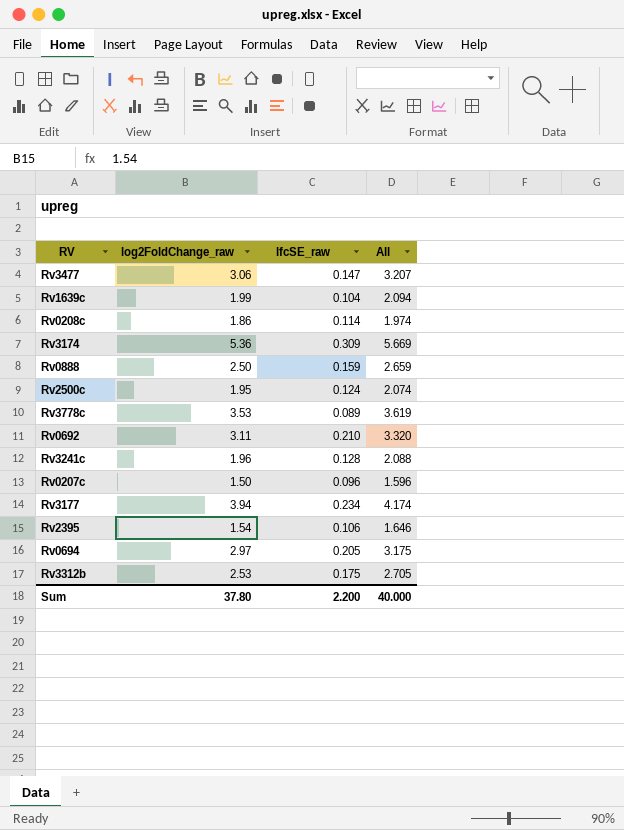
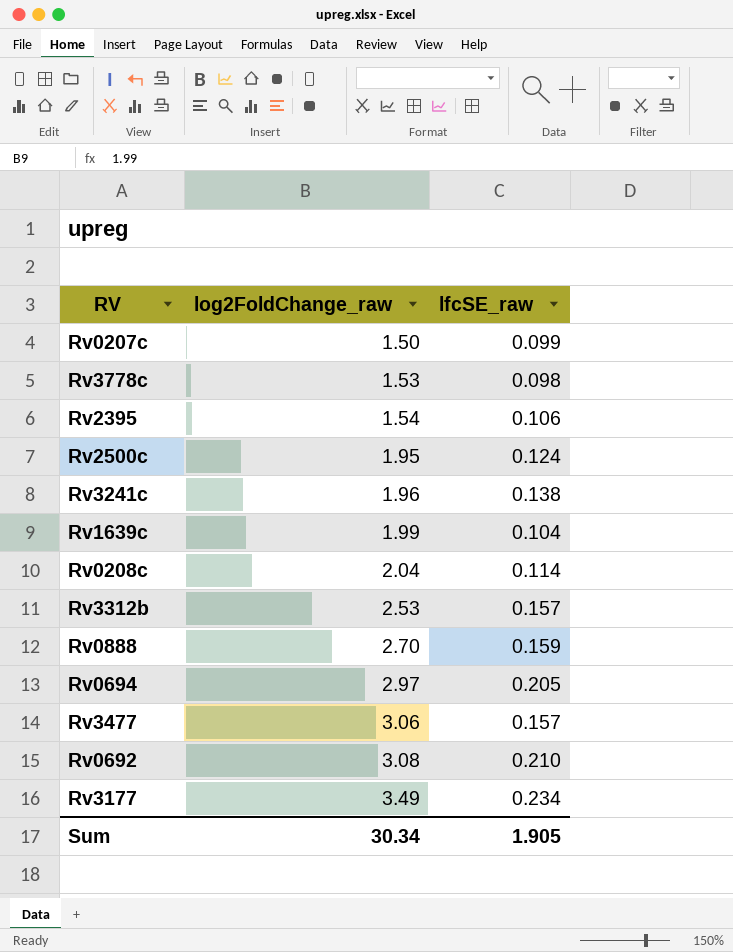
row order: none -> log2FoldChange_raw ascending
column All | formula: [log2FoldChange_raw] + [lfcSE_raw] -> none
row Rv3174: 5.36 | 0.309 | 5.669 -> none
Rv0207c | lfcSE_raw: 0.096 -> 0.099
Rv3778c | log2FoldChange_raw: 3.53 -> 1.53
Rv3778c | lfcSE_raw: 0.089 -> 0.098
Rv3241c | lfcSE_raw: 0.128 -> 0.138
Rv0208c | log2FoldChange_raw: 1.86 -> 2.04
Rv3312b | lfcSE_raw: 0.175 -> 0.157
Rv0888 | log2FoldChange_raw: 2.50 -> 2.70
Rv3477 | lfcSE_raw: 0.147 -> 0.157
Rv0692 | log2FoldChange_raw: 3.11 -> 3.08
Rv3177 | log2FoldChange_raw: 3.94 -> 3.49
Sum | log2FoldChange_raw: 37.80 -> 30.34
Sum | lfcSE_raw: 2.200 -> 1.905

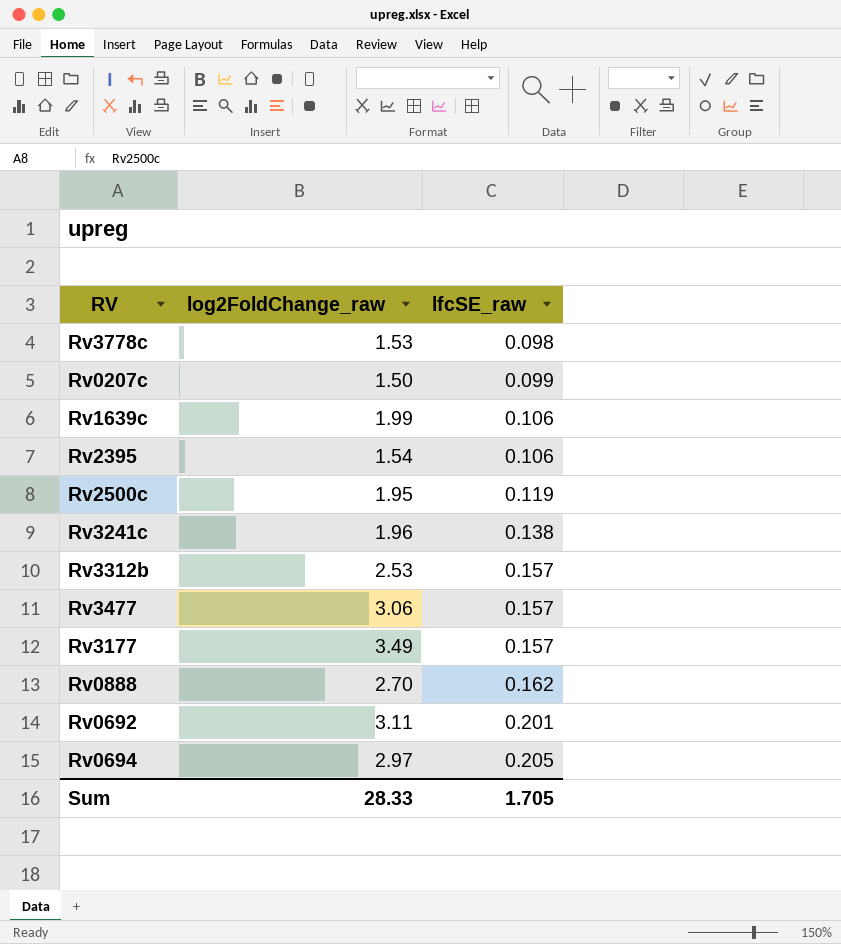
row order: log2FoldChange_raw ascending -> lfcSE_raw ascending
row Rv0208c: 2.04 | 0.114 -> none
Rv1639c | lfcSE_raw: 0.104 -> 0.106
Rv2500c | lfcSE_raw: 0.124 -> 0.119
Rv3177 | lfcSE_raw: 0.234 -> 0.157
Rv0888 | lfcSE_raw: 0.159 -> 0.162
Rv0692 | log2FoldChange_raw: 3.08 -> 3.11
Rv0692 | lfcSE_raw: 0.210 -> 0.201
Sum | log2FoldChange_raw: 30.34 -> 28.33
Sum | lfcSE_raw: 1.905 -> 1.705

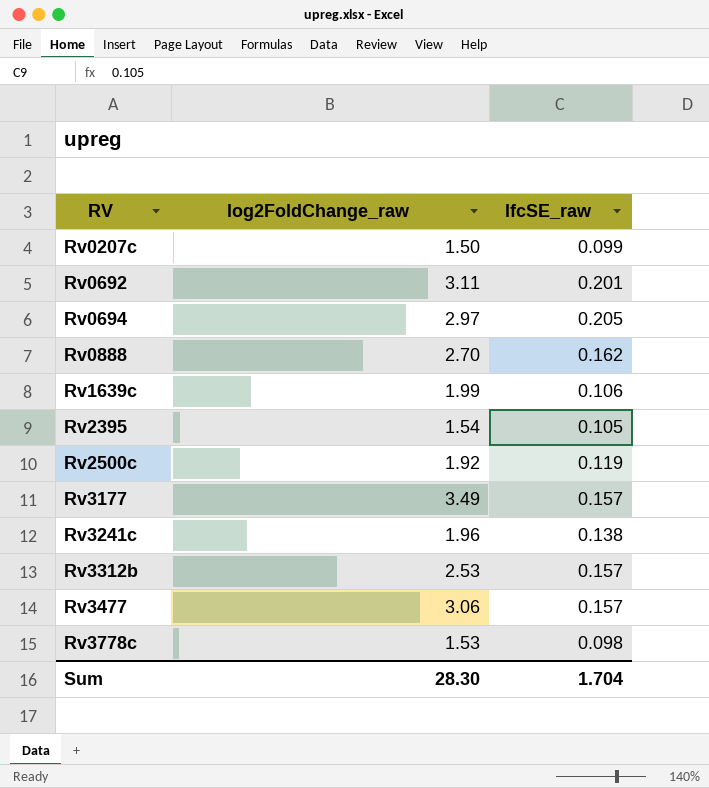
row order: lfcSE_raw ascending -> RV ascending
Rv2395 | lfcSE_raw: 0.106 -> 0.105
Rv2500c | log2FoldChange_raw: 1.95 -> 1.92
Sum | log2FoldChange_raw: 28.33 -> 28.30
Sum | lfcSE_raw: 1.705 -> 1.704

